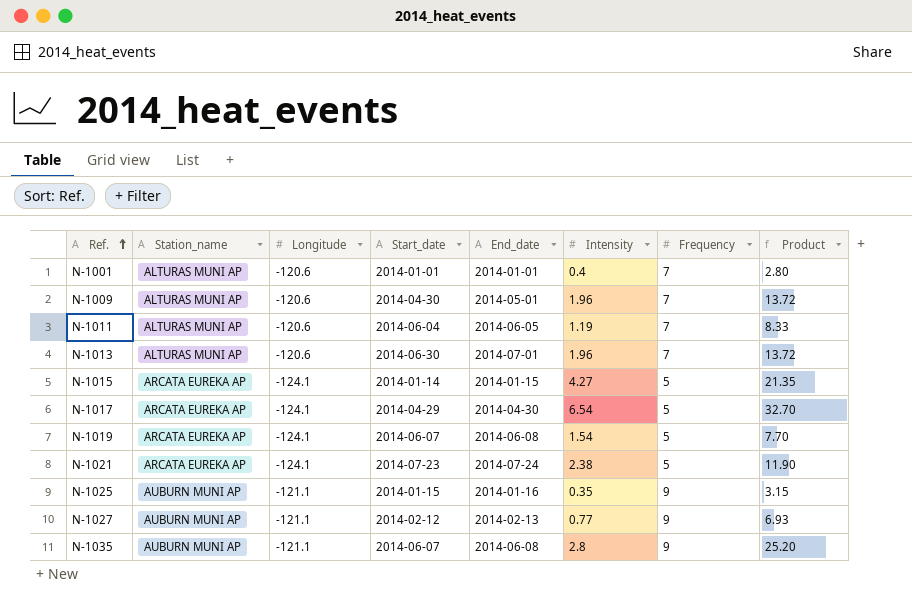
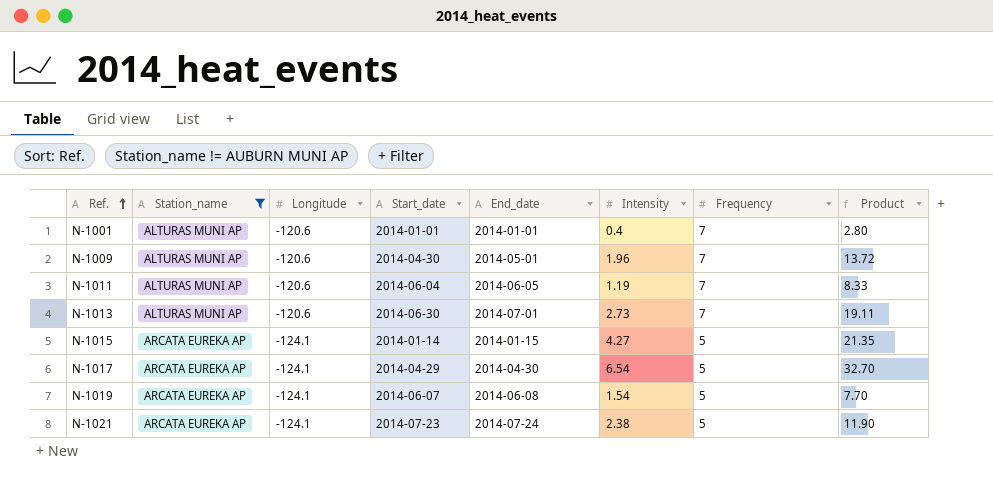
filter: none -> Station_name != AUBURN MUNI AP
N-1013 | Intensity: 1.96 -> 2.73
N-1013 | Product: 13.72 -> 19.11

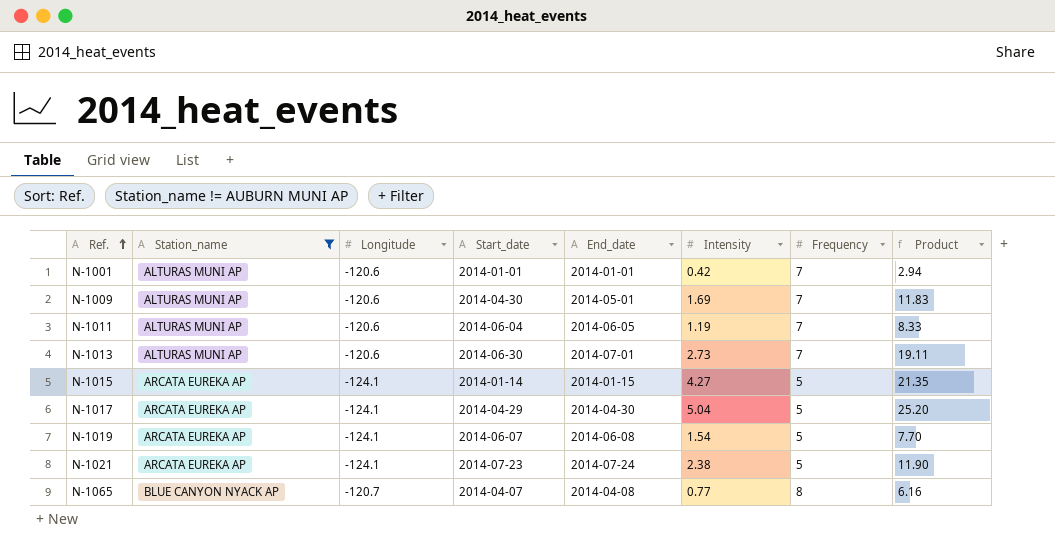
N-1001 | Intensity: 0.4 -> 0.42
N-1001 | Product: 2.80 -> 2.94
N-1009 | Intensity: 1.96 -> 1.69
N-1009 | Product: 13.72 -> 11.83
N-1017 | Intensity: 6.54 -> 5.04
N-1017 | Product: 32.70 -> 25.20
row N-1065: none -> BLUE CANYON NYACK AP | -120.7 | 2014-04-07 | 2014-04-08 | 0.77 | 8 | 6.16

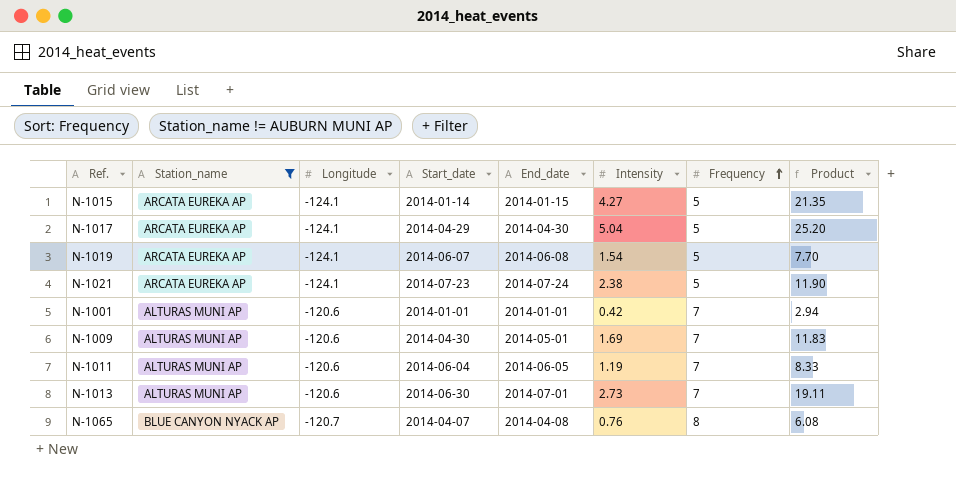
row order: Ref. ascending -> Frequency ascending
N-1065 | Intensity: 0.77 -> 0.76
N-1065 | Product: 6.16 -> 6.08

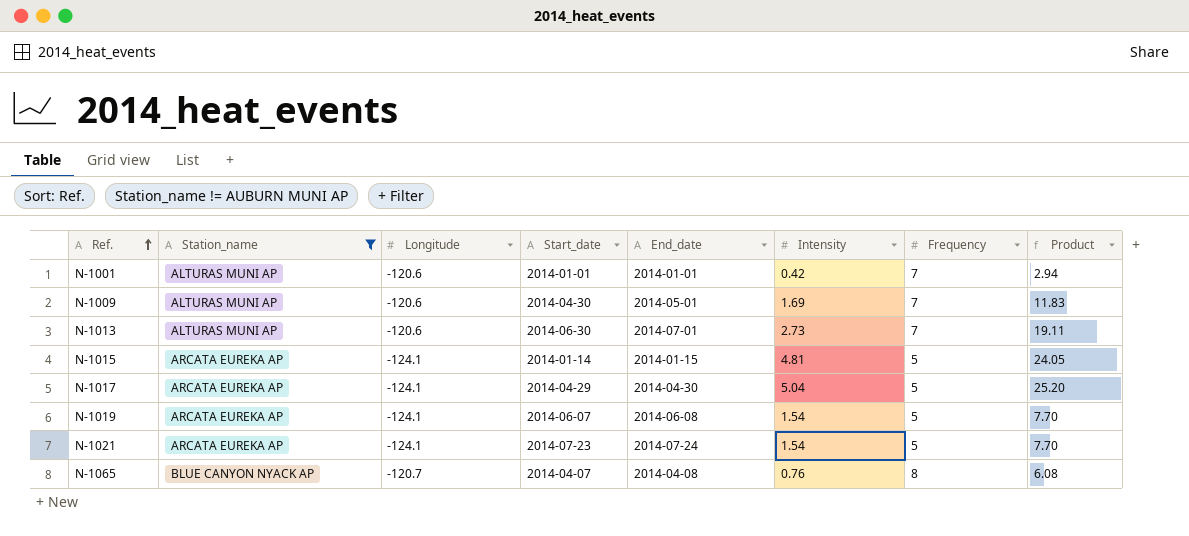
row order: Frequency ascending -> Ref. ascending
row N-1011: ALTURAS MUNI AP | -120.6 | 2014-06-04 | 2014-06-05 | 1.19 | 7 | 8.33 -> none
N-1015 | Intensity: 4.27 -> 4.81
N-1015 | Product: 21.35 -> 24.05
N-1021 | Intensity: 2.38 -> 1.54
N-1021 | Product: 11.90 -> 7.70

